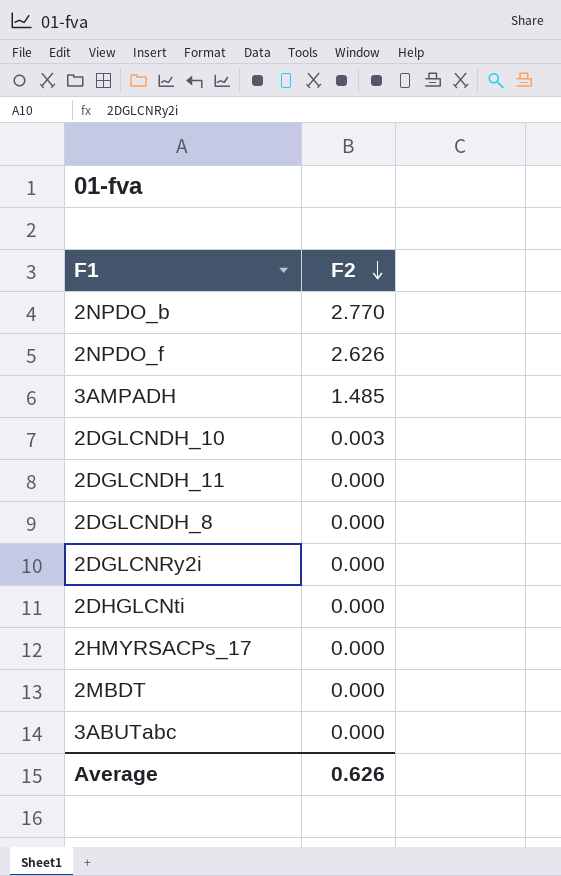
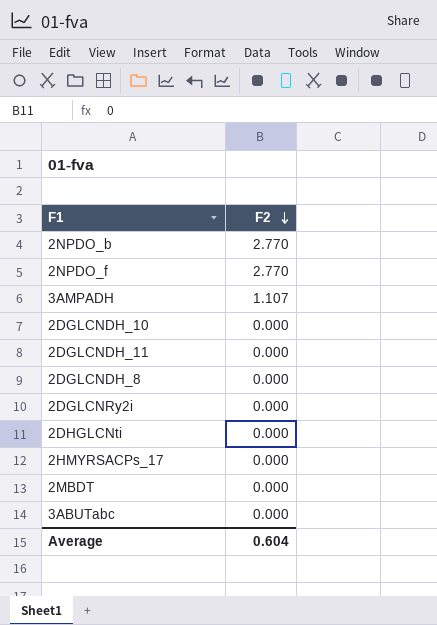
2NPDO_f | F2: 2.626 -> 2.770
3AMPADH | F2: 1.485 -> 1.107
2DGLCNDH_10 | F2: 0.003 -> 0.000
Average | F2: 0.626 -> 0.604

